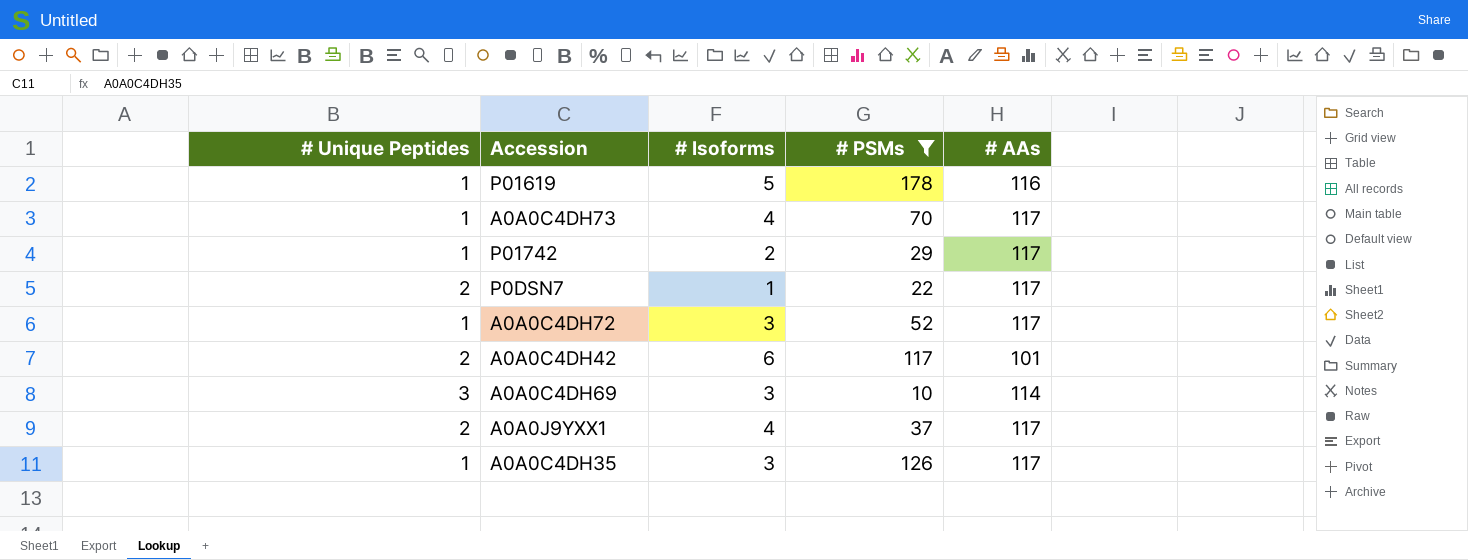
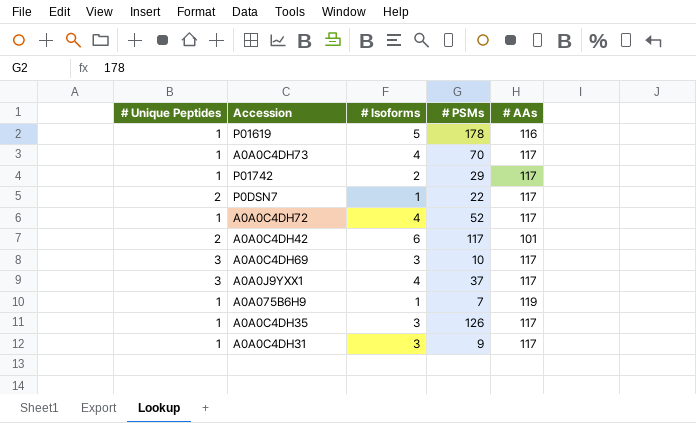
filter: # PSMs >= 10 -> none
A0A0C4DH72 | # Isoforms: 3 -> 4
A0A0C4DH69 | # AAs: 114 -> 117
A0A0J9YXX1 | # Unique Peptides: 2 -> 3

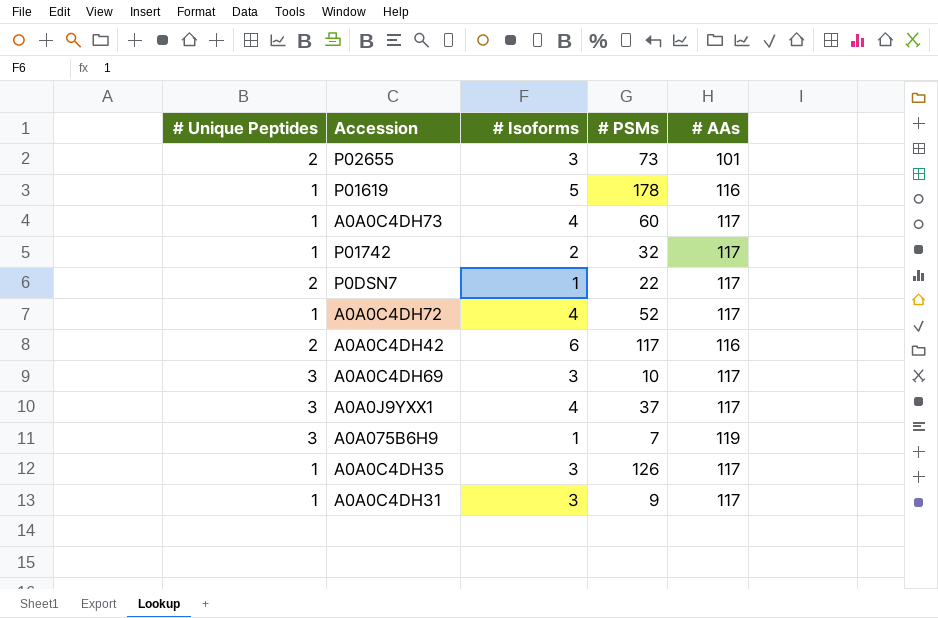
row P02655: none -> 2 | 3 | 73 | 101
A0A0C4DH73 | # PSMs: 70 -> 60
P01742 | # PSMs: 29 -> 32
A0A0C4DH42 | # AAs: 101 -> 116
A0A075B6H9 | # Unique Peptides: 1 -> 3

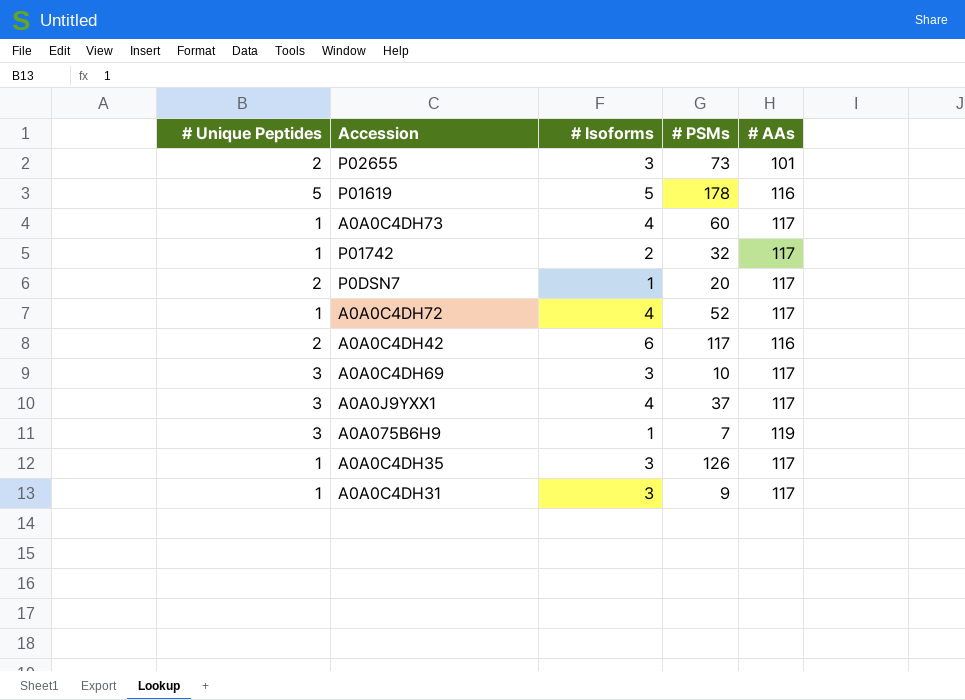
P01619 | # Unique Peptides: 1 -> 5
P0DSN7 | # PSMs: 22 -> 20

